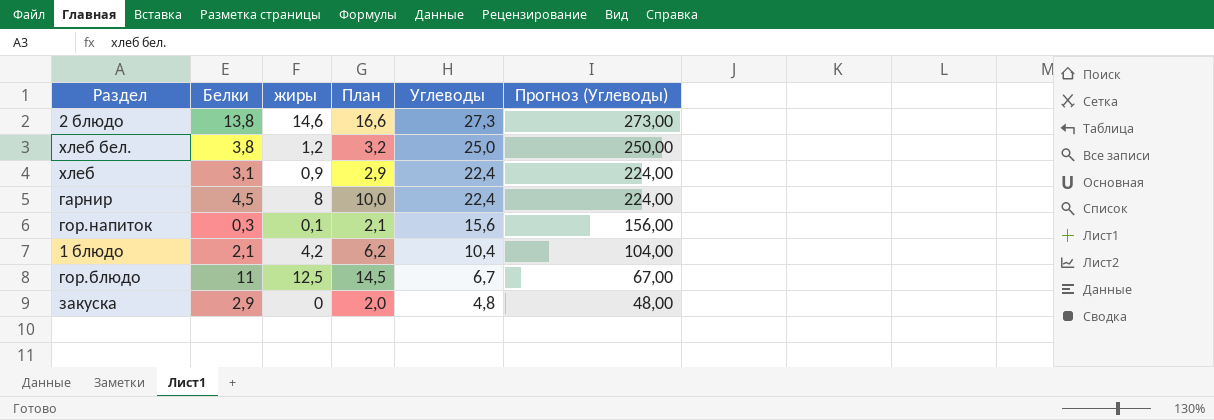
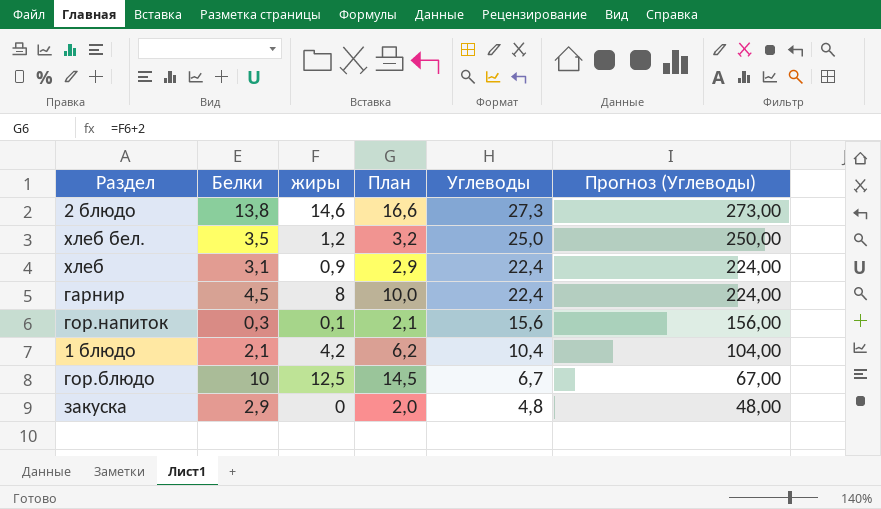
хлеб бел. | Белки: 3,8 -> 3,5
гор.блюдо | Белки: 11 -> 10

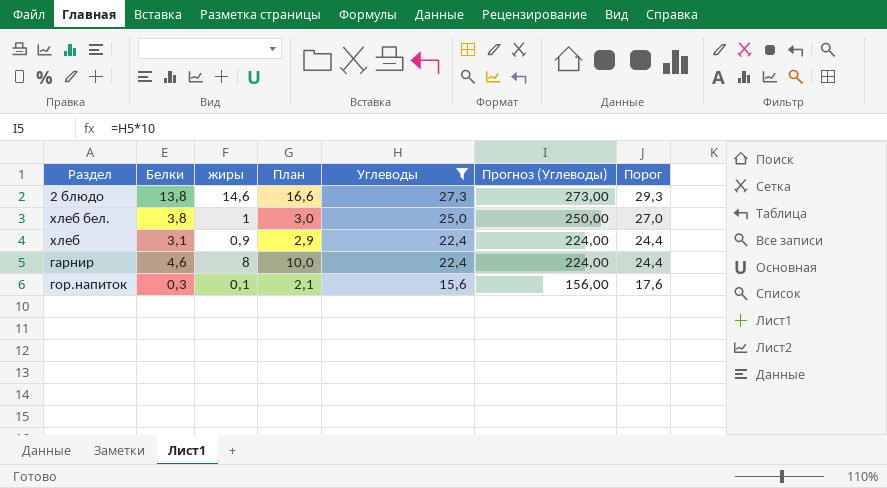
filter: none -> Углеводы >= 15,6
column Порог | formula: none -> [Углеводы] + 2
хлеб бел. | Белки: 3,5 -> 3,8
хлеб бел. | жиры: 1,2 -> 1
хлеб бел. | План: 3,2 -> 3,0
гарнир | Белки: 4,5 -> 4,6

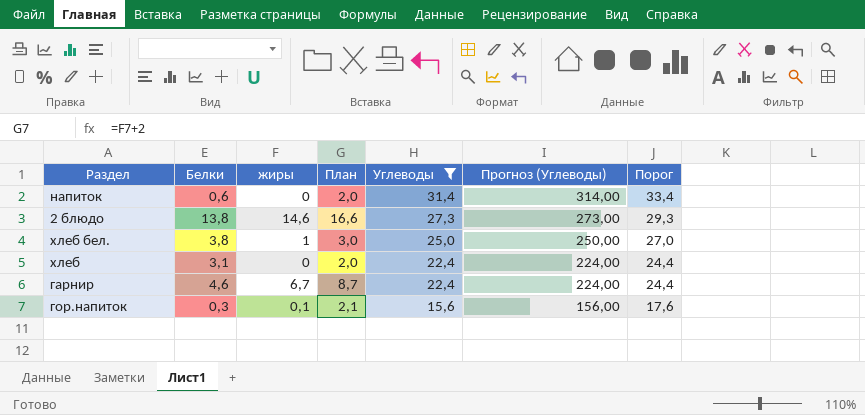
row напиток: none -> 0,6 | 0 | 2,0 | 31,4 | 314,00 | 33,4
хлеб | жиры: 0,9 -> 0
хлеб | План: 2,9 -> 2,0
гарнир | жиры: 8 -> 6,7
гарнир | План: 10,0 -> 8,7

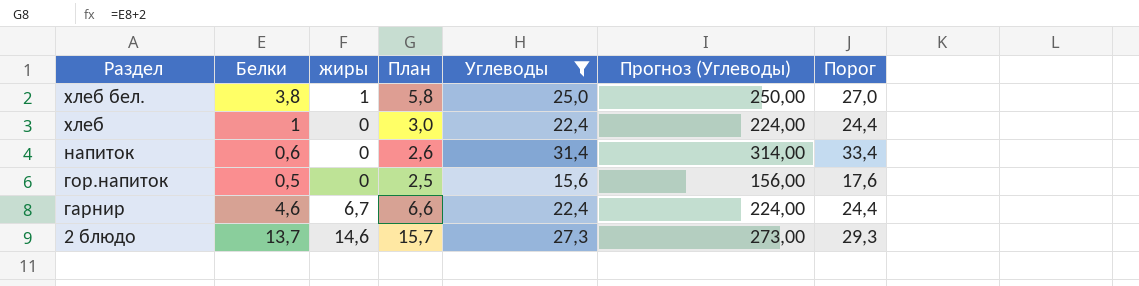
row order: Углеводы descending -> Раздел descending
column План | formula: [жиры] + 2 -> [Белки] + 2
хлеб | Белки: 3,1 -> 1
гор.напиток | Белки: 0,3 -> 0,5
гор.напиток | жиры: 0,1 -> 0
2 блюдо | Белки: 13,8 -> 13,7

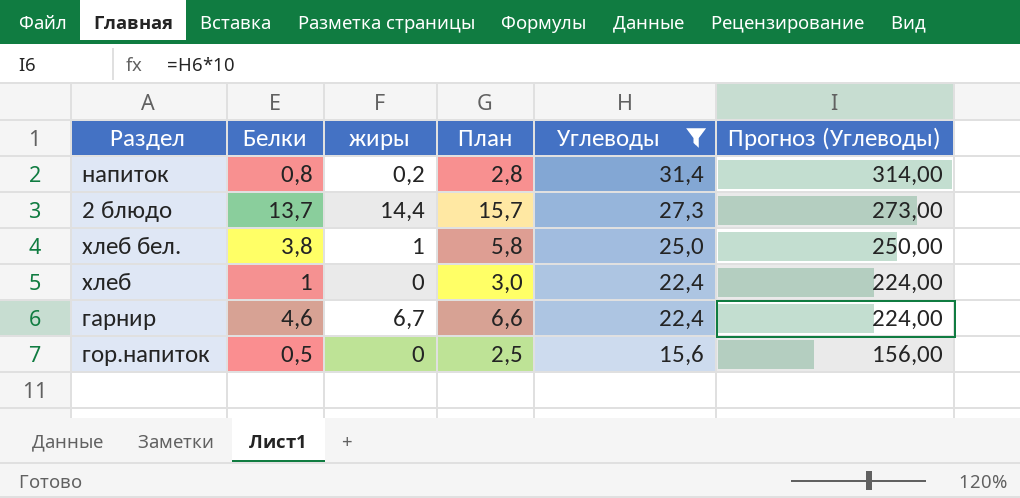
row order: Раздел descending -> Углеводы descending
column Порог | formula: [Углеводы] + 2 -> none
напиток | Белки: 0,6 -> 0,8
напиток | жиры: 0 -> 0,2
напиток | План: 2,6 -> 2,8
2 блюдо | жиры: 14,6 -> 14,4

